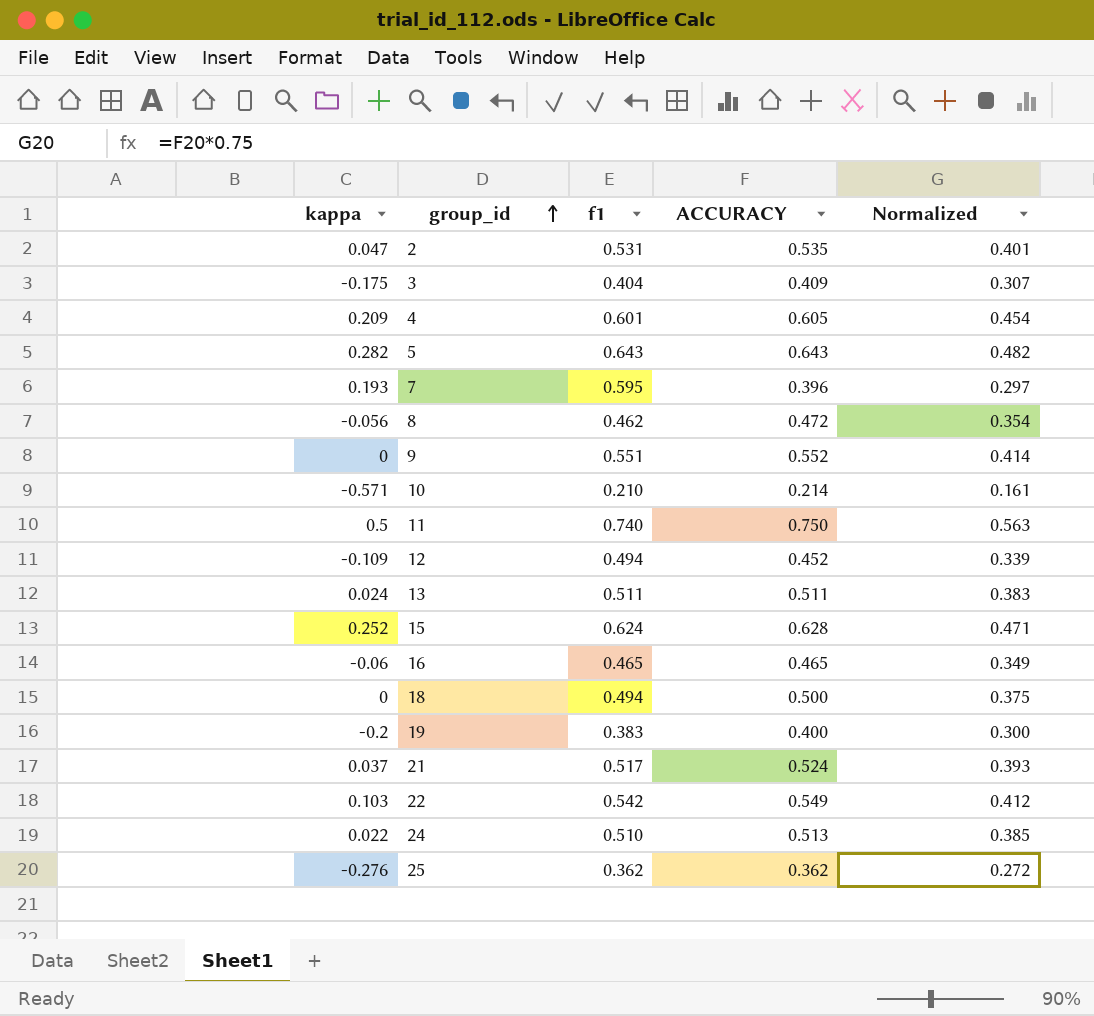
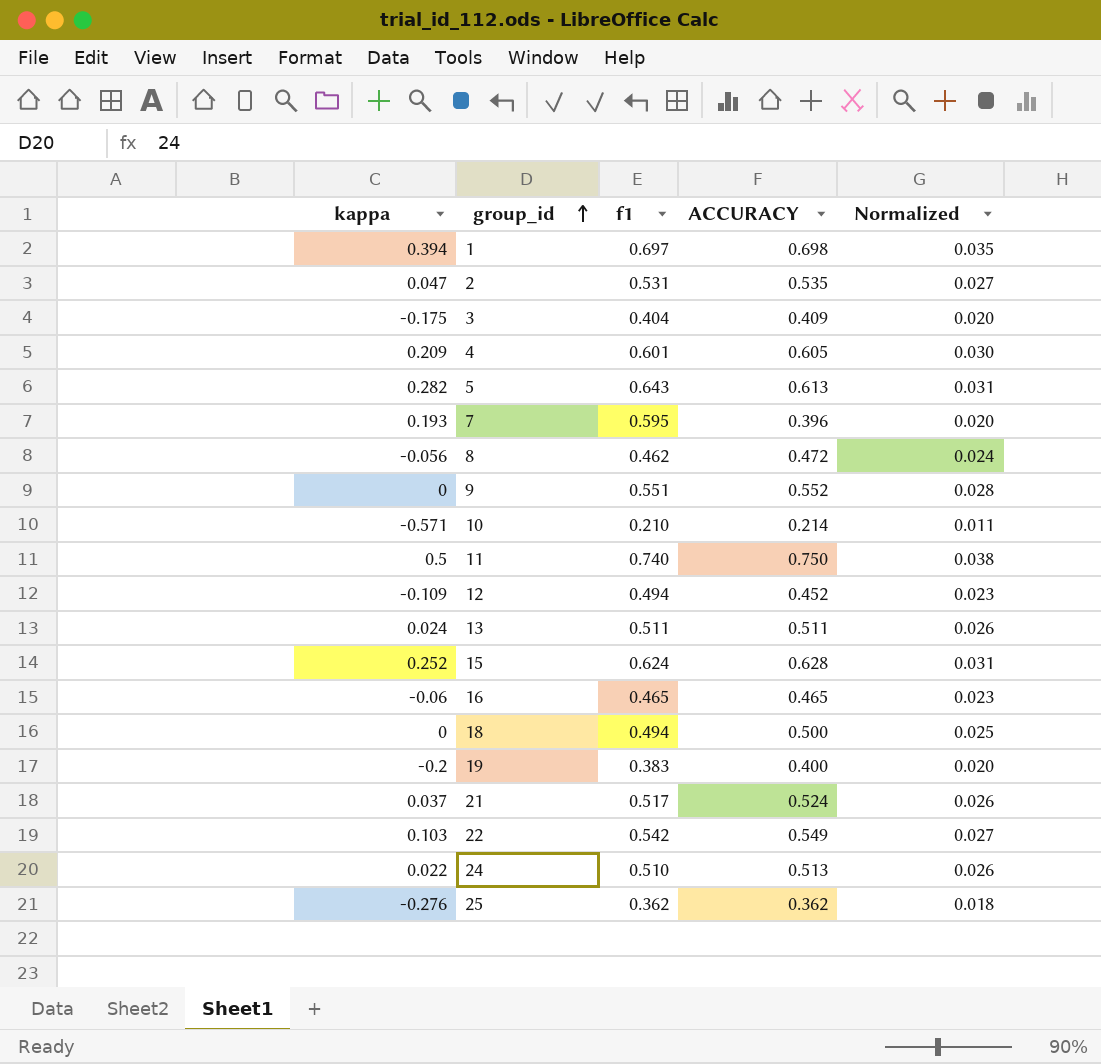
column Normalized | formula: [ACCURACY] * 0.75 -> [ACCURACY] * 0.05
row 1: none -> 0.394 | 0.697 | 0.698 | 0.035
5 | ACCURACY: 0.643 -> 0.613

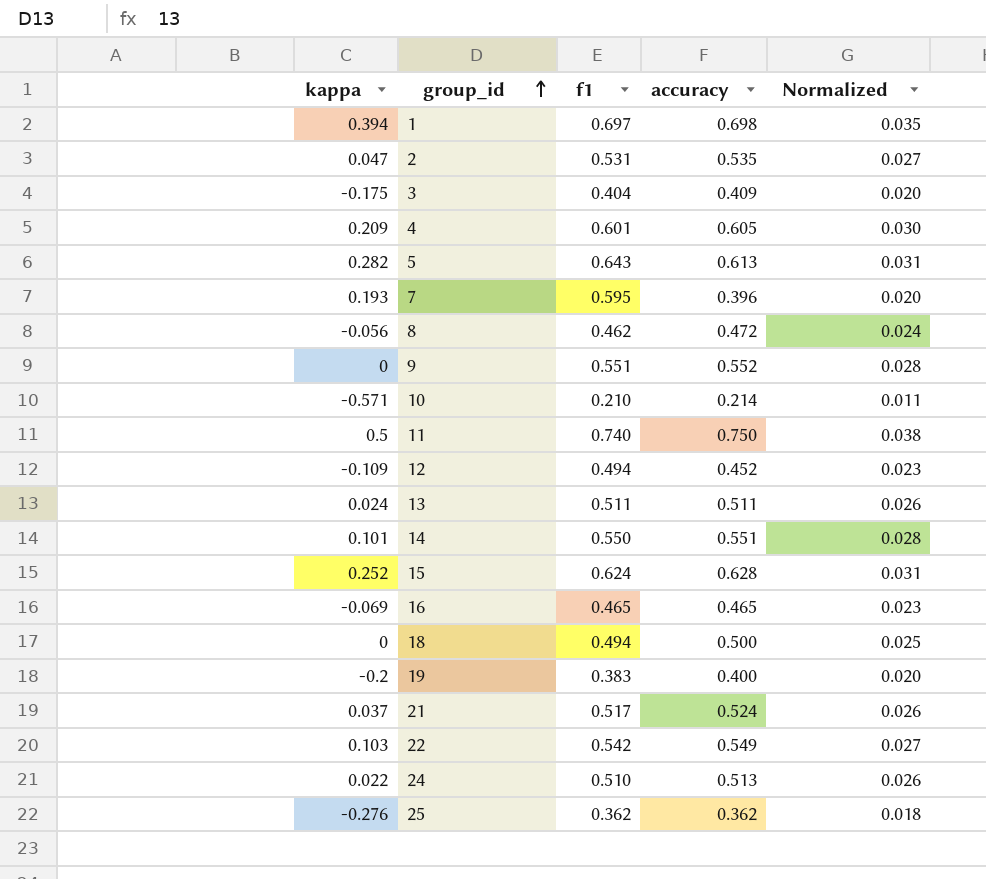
column name: ACCURACY -> accuracy
row 14: none -> 0.101 | 0.550 | 0.551 | 0.028
16 | kappa: -0.06 -> -0.069

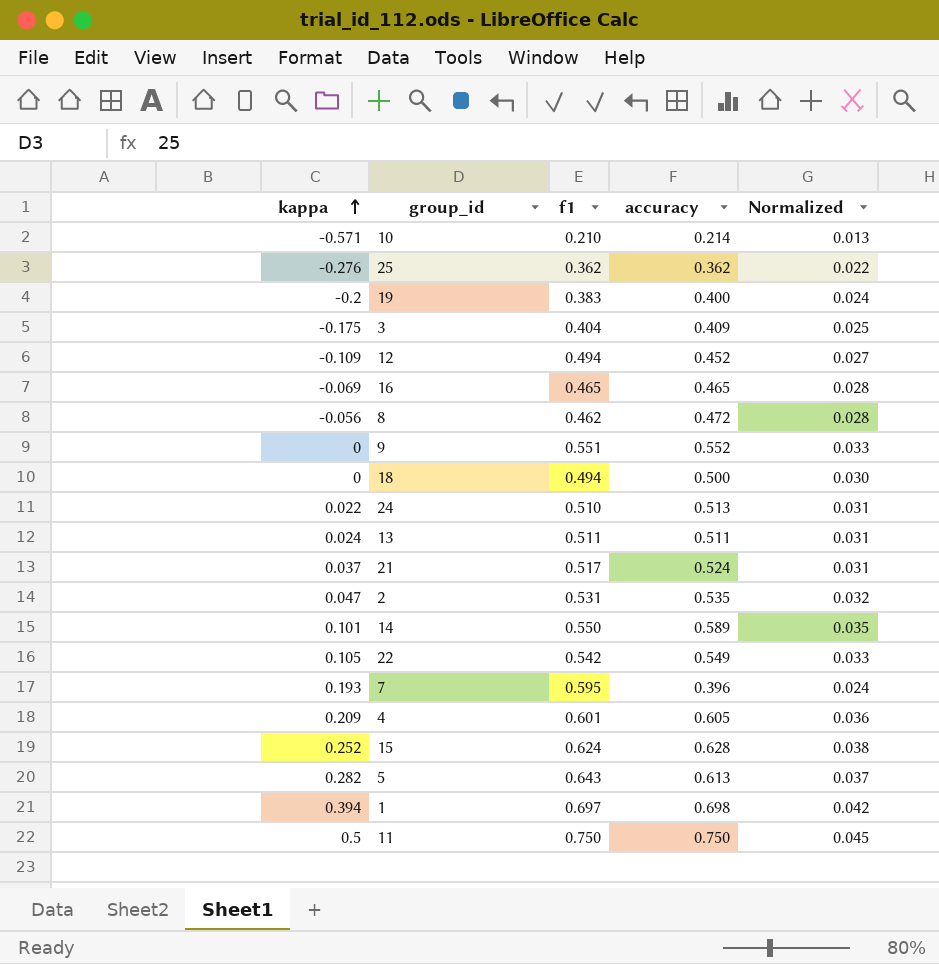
row order: group_id ascending -> kappa ascending
column Normalized | formula: [accuracy] * 0.05 -> [accuracy] * 0.06
14 | accuracy: 0.551 -> 0.589
22 | kappa: 0.103 -> 0.105
11 | f1: 0.740 -> 0.750

